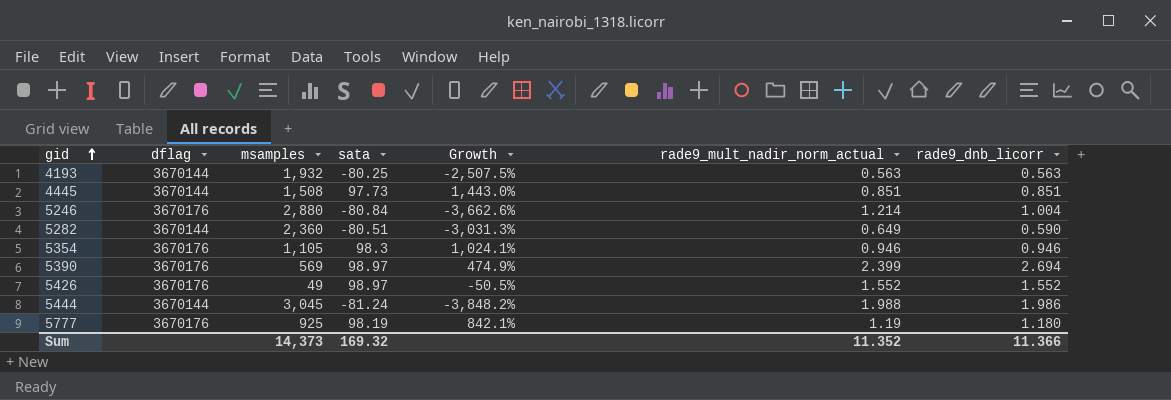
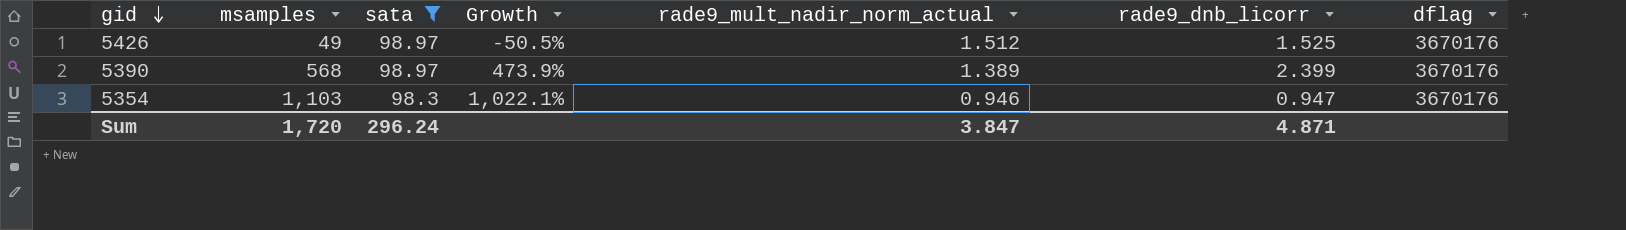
filter: none -> sata >= 98.3
row order: gid ascending -> gid descending
column dflag | position: 2 -> 7
5426 | rade9_mult_nadir_norm_actual: 1.552 -> 1.512
5426 | rade9_dnb_licorr: 1.552 -> 1.525
5390 | msamples: 569 -> 568
5390 | Growth: 474.9% -> 473.9%
5390 | rade9_mult_nadir_norm_actual: 2.399 -> 1.389
5390 | rade9_dnb_licorr: 2.694 -> 2.399
5354 | msamples: 1,105 -> 1,103
5354 | Growth: 1,024.1% -> 1,022.1%
5354 | rade9_dnb_licorr: 0.946 -> 0.947
Sum | msamples: 14,373 -> 1,720
Sum | sata: 169.32 -> 296.24
Sum | rade9_mult_nadir_norm_actual: 11.352 -> 3.847
Sum | rade9_dnb_licorr: 11.366 -> 4.871

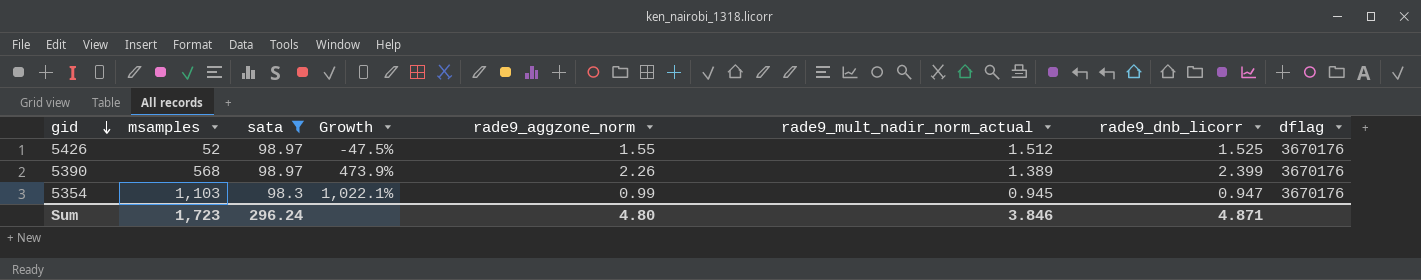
column rade9_aggzone_norm | position: none -> 5
5426 | msamples: 49 -> 52
5426 | Growth: -50.5% -> -47.5%
5354 | rade9_mult_nadir_norm_actual: 0.946 -> 0.945
Sum | msamples: 1,720 -> 1,723
Sum | rade9_mult_nadir_norm_actual: 3.847 -> 3.846

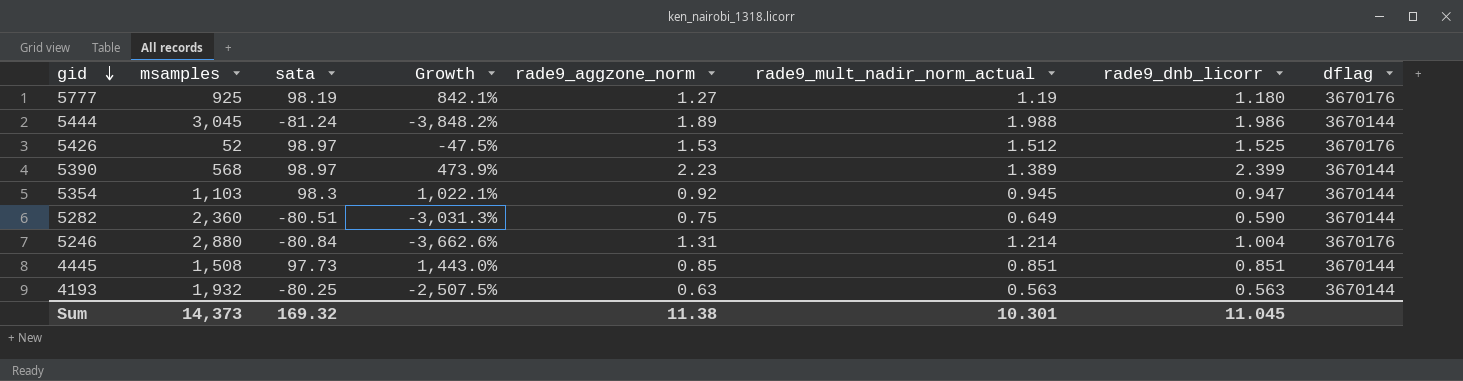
filter: sata >= 98.3 -> none
5426 | rade9_aggzone_norm: 1.55 -> 1.53
5390 | rade9_aggzone_norm: 2.26 -> 2.23
5390 | dflag: 3670176 -> 3670144
5354 | rade9_aggzone_norm: 0.99 -> 0.92
5354 | dflag: 3670176 -> 3670144
Sum | msamples: 1,723 -> 14,373
Sum | sata: 296.24 -> 169.32
Sum | rade9_aggzone_norm: 4.80 -> 11.38
Sum | rade9_mult_nadir_norm_actual: 3.846 -> 10.301
Sum | rade9_dnb_licorr: 4.871 -> 11.045

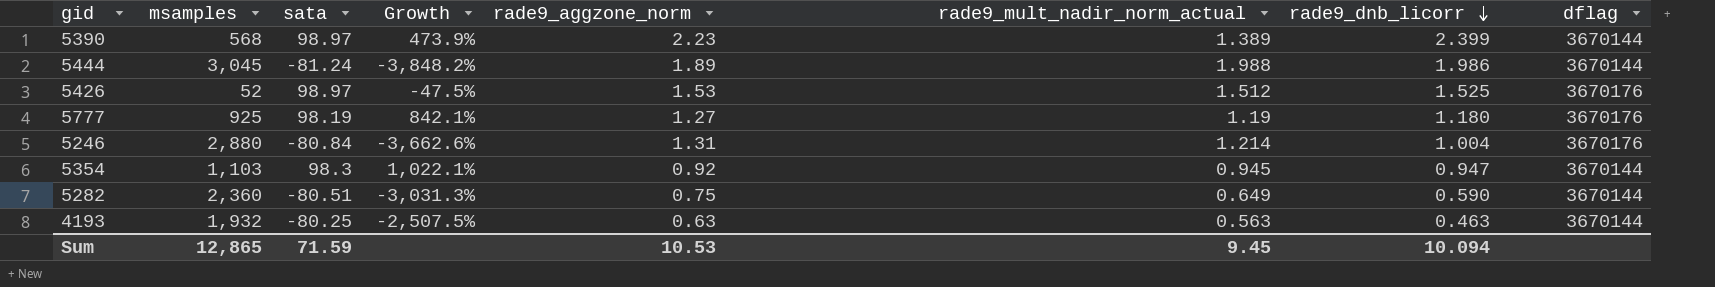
row order: gid descending -> rade9_dnb_licorr descending
row 4445: 1,508 | 97.73 | 1,443.0% | 0.85 | 0.851 | 0.851 | 3670144 -> none
4193 | rade9_dnb_licorr: 0.563 -> 0.463
Sum | msamples: 14,373 -> 12,865
Sum | sata: 169.32 -> 71.59
Sum | rade9_aggzone_norm: 11.38 -> 10.53
Sum | rade9_mult_nadir_norm_actual: 10.301 -> 9.45
Sum | rade9_dnb_licorr: 11.045 -> 10.094

